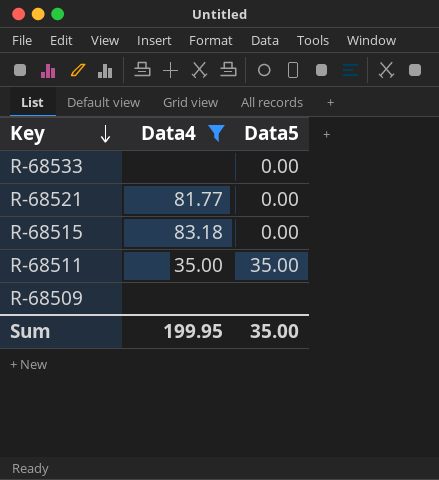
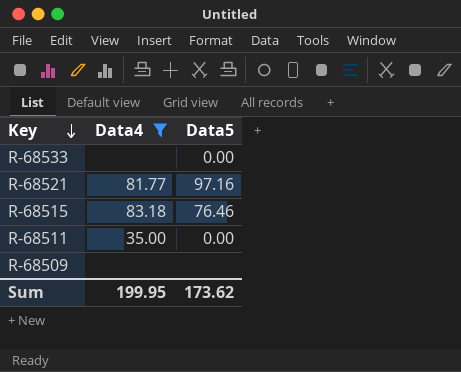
R-68521 | Data5: 0.00 -> 97.16
R-68515 | Data5: 0.00 -> 76.46
R-68511 | Data5: 35.00 -> 0.00
Sum | Data5: 35.00 -> 173.62

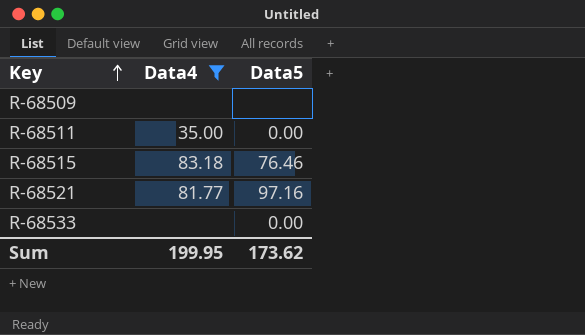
row order: Key descending -> Key ascending

